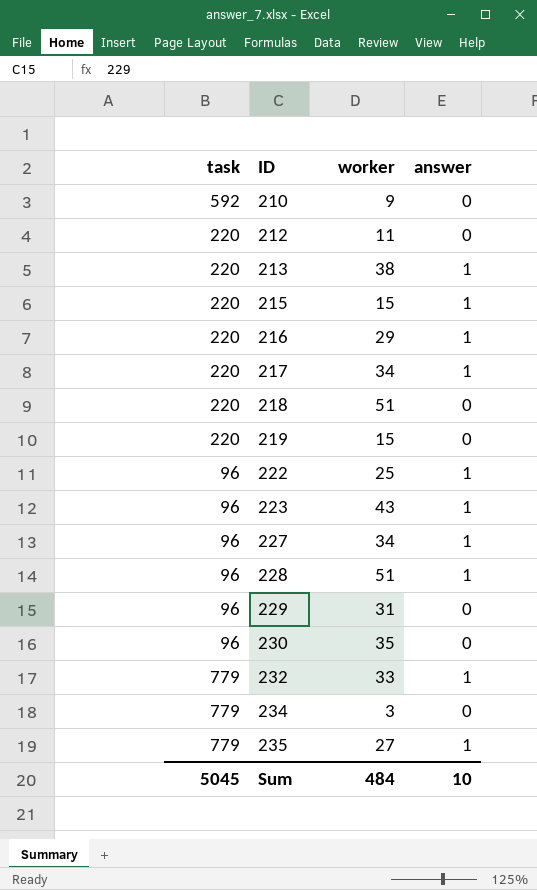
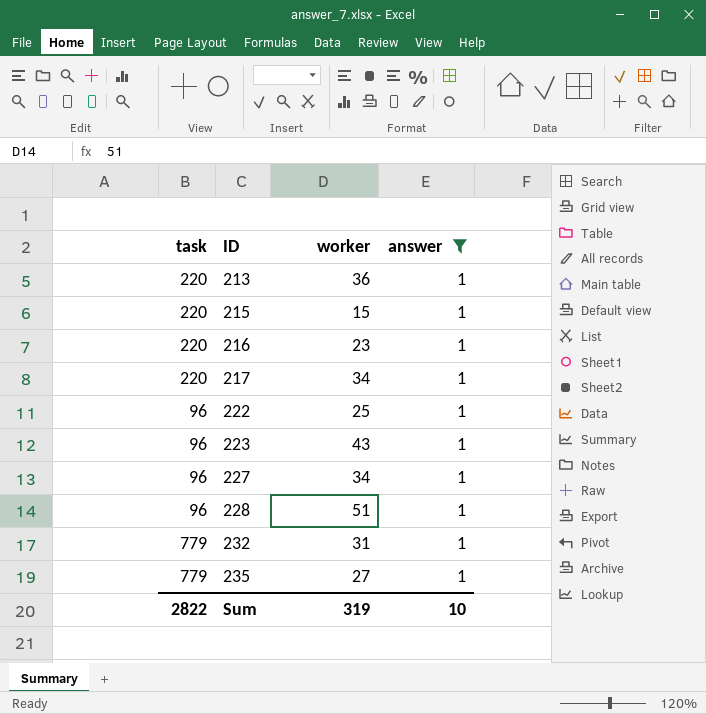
filter: none -> answer = 1
213 | worker: 38 -> 36
216 | worker: 29 -> 23
232 | worker: 33 -> 31
Sum | task: 5045 -> 2822
Sum | worker: 484 -> 319

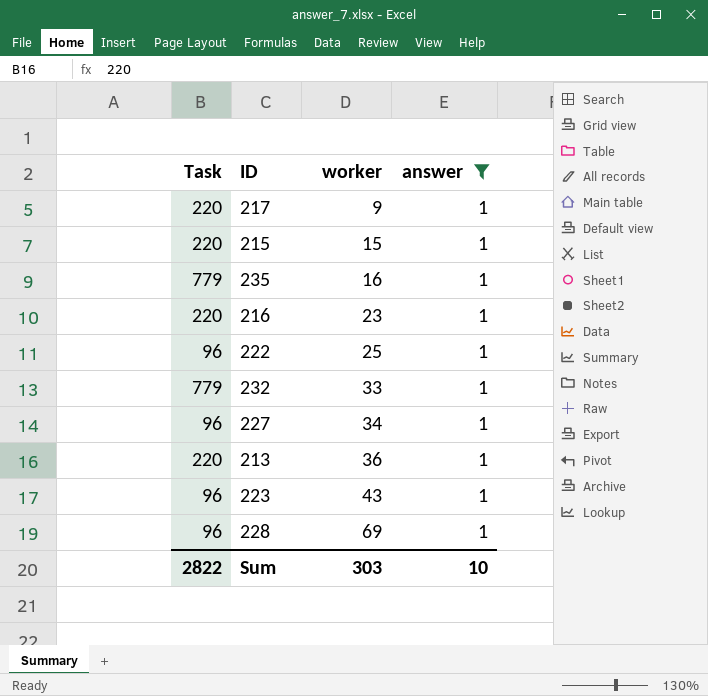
row order: ID ascending -> worker ascending
column name: task -> Task
217 | worker: 34 -> 9
235 | worker: 27 -> 16
232 | worker: 31 -> 33
228 | worker: 51 -> 69
Sum | worker: 319 -> 303

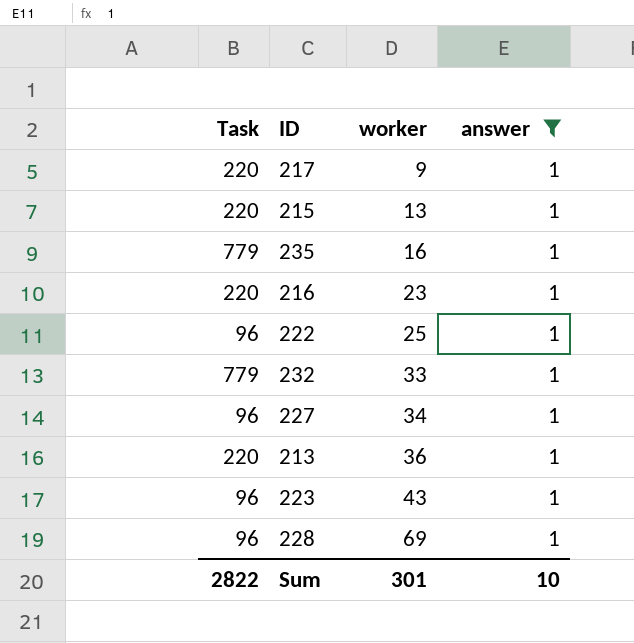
215 | worker: 15 -> 13
Sum | worker: 303 -> 301

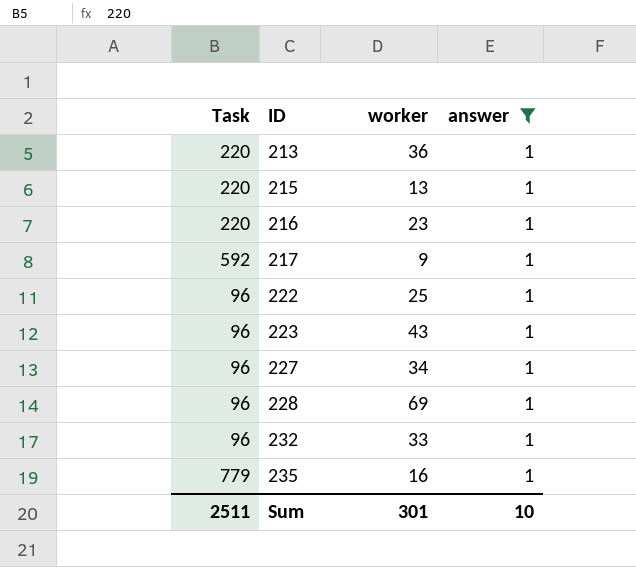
row order: worker ascending -> ID ascending
217 | Task: 220 -> 592
232 | Task: 779 -> 96
Sum | Task: 2822 -> 2511

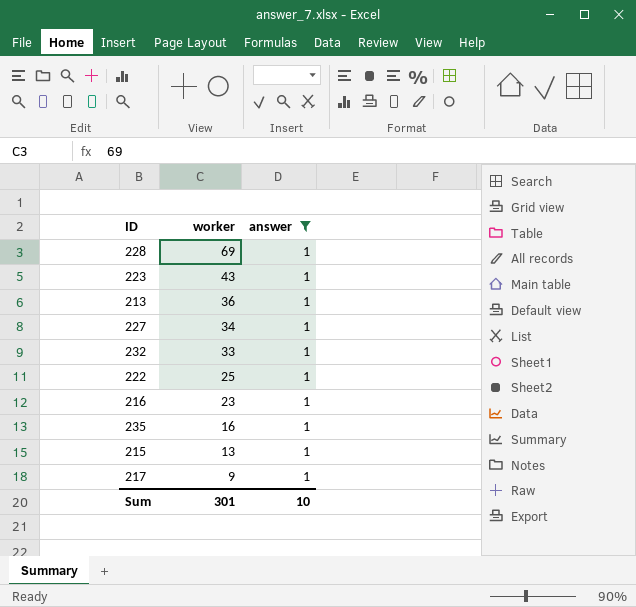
row order: ID ascending -> worker descending
column Task | position: 1 -> none

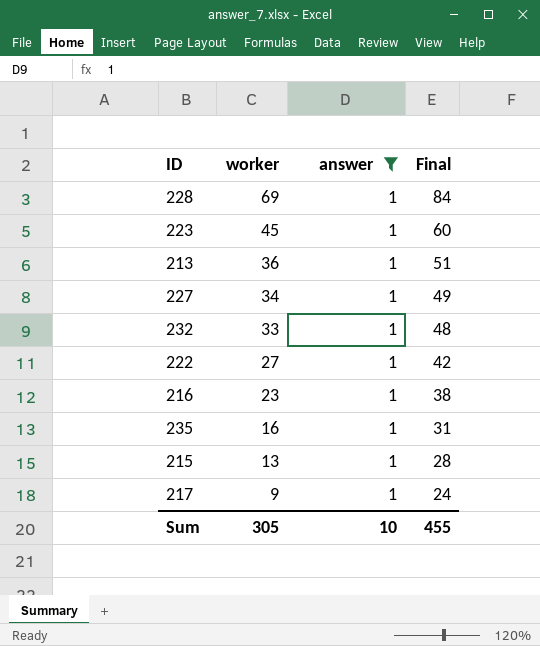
column Final | formula: none -> [worker] + 15
223 | worker: 43 -> 45
222 | worker: 25 -> 27
Sum | worker: 301 -> 305

